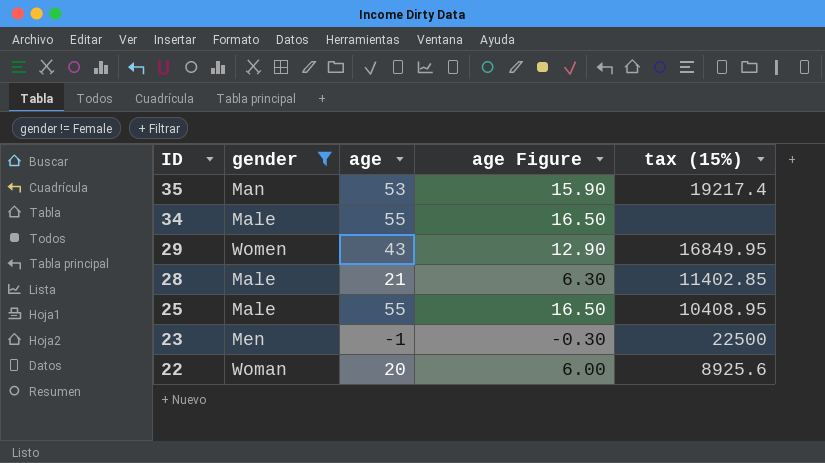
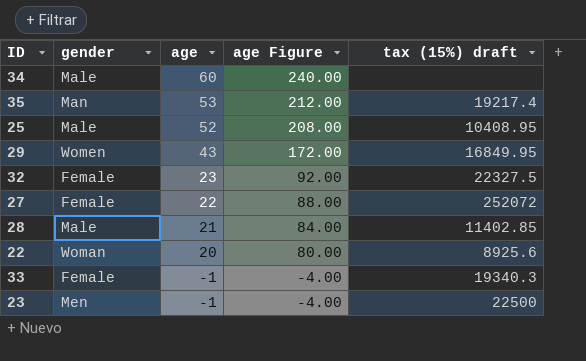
filter: gender != Female -> none
row order: ID descending -> age descending
column age Figure | formula: [age] * 0.3 -> [age] * 4
column name: tax (15%) -> tax (15%) draft
34 | age: 55 -> 60
25 | age: 55 -> 52

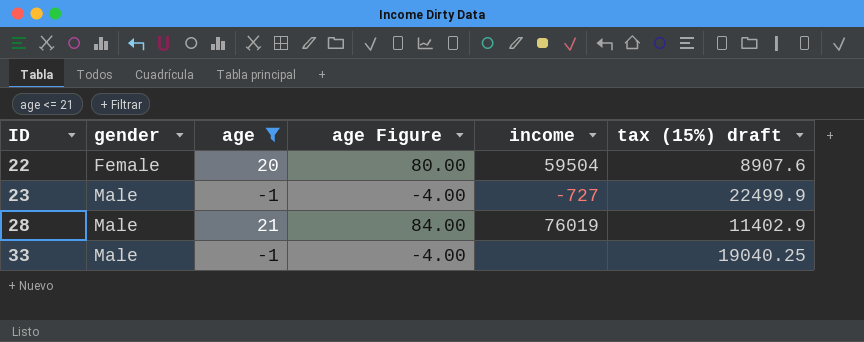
filter: none -> age <= 21
row order: age descending -> ID ascending
column income | position: none -> 5
22 | gender: Woman -> Female
22 | tax (15%) draft: 8925.6 -> 8907.6
23 | gender: Men -> Male
23 | tax (15%) draft: 22500 -> 22499.9
28 | tax (15%) draft: 11402.85 -> 11402.9
33 | gender: Female -> Male
33 | tax (15%) draft: 19340.3 -> 19040.25

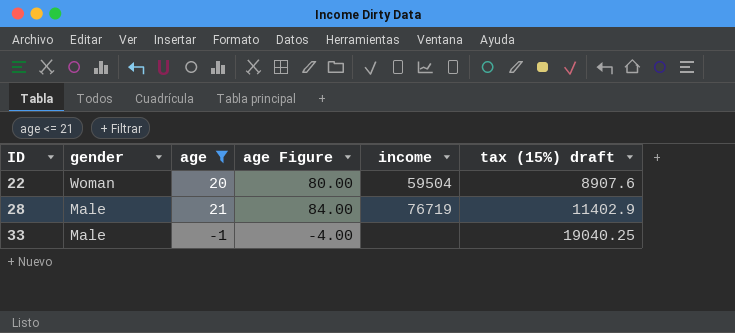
row 23: Male | -1 | -4.00 | -727 | 22499.9 -> none
22 | gender: Female -> Woman
28 | income: 76019 -> 76719

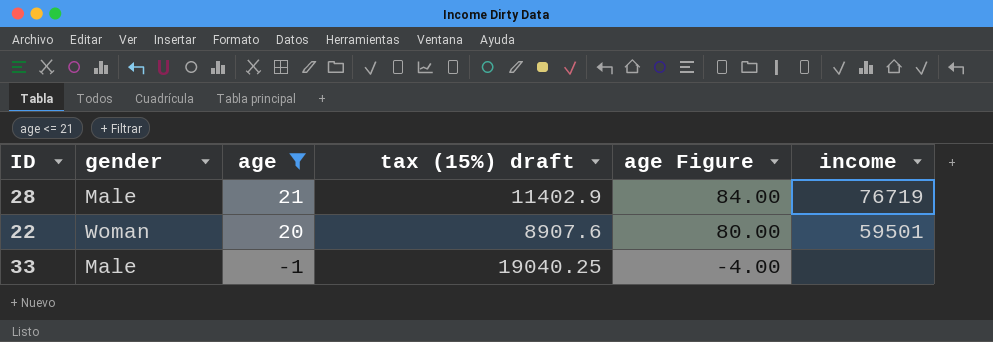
row order: ID ascending -> age descending
column tax (15%) draft | position: 6 -> 4
22 | income: 59504 -> 59501

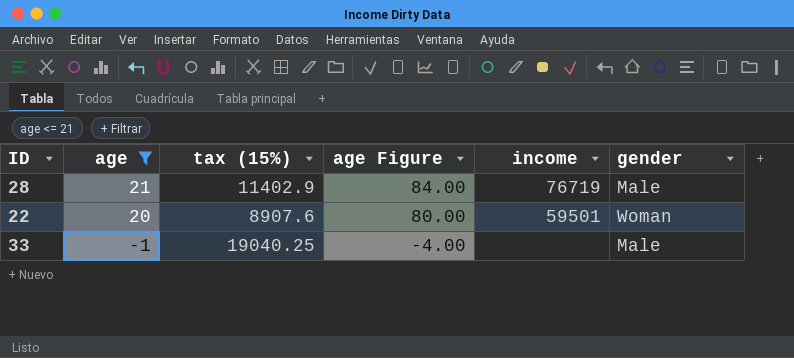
column name: tax (15%) draft -> tax (15%)
column gender | position: 2 -> 6

